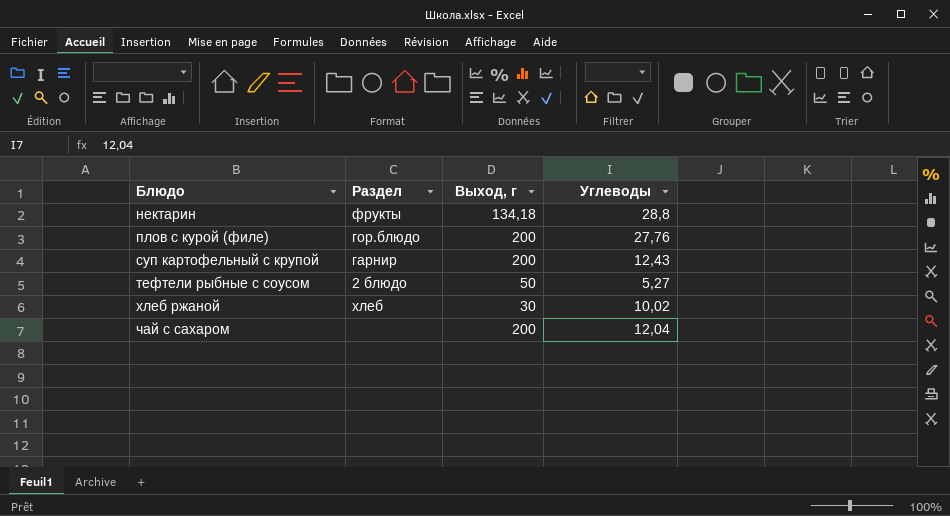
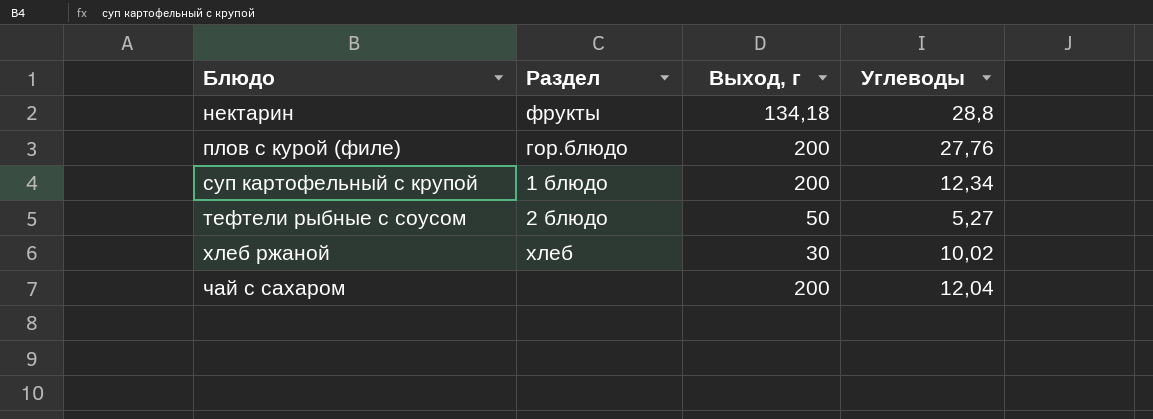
суп картофельный с крупой | Раздел: гарнир -> 1 блюдо
суп картофельный с крупой | Углеводы: 12,43 -> 12,34

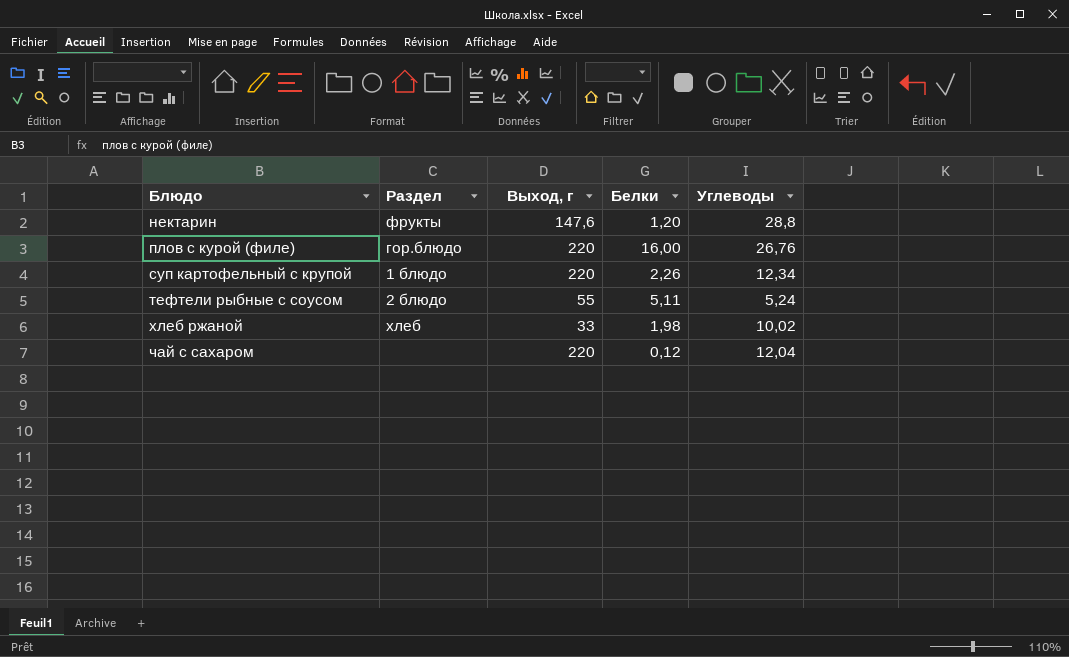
column Белки | position: none -> 4
нектарин | Выход, г: 134,18 -> 147,6
плов с курой (филе) | Выход, г: 200 -> 220
плов с курой (филе) | Углеводы: 27,76 -> 26,76
суп картофельный с крупой | Выход, г: 200 -> 220
тефтели рыбные с соусом | Выход, г: 50 -> 55
тефтели рыбные с соусом | Углеводы: 5,27 -> 5,24
хлеб ржаной | Выход, г: 30 -> 33
чай с сахаром | Выход, г: 200 -> 220

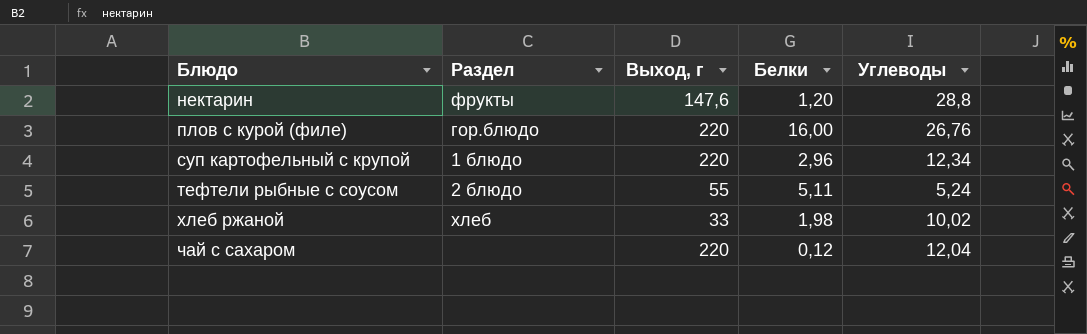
суп картофельный с крупой | Белки: 2,26 -> 2,96

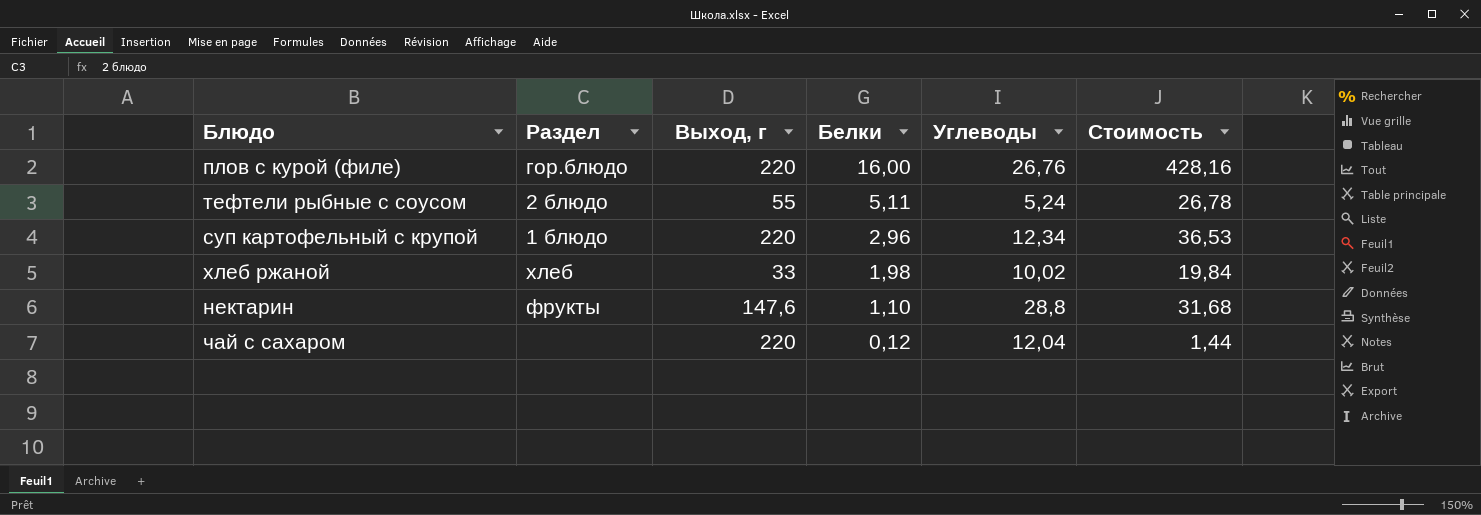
row order: Блюдо ascending -> Белки descending
column Стоимость | formula: none -> [Белки] * [Углеводы]
нектарин | Белки: 1,20 -> 1,10

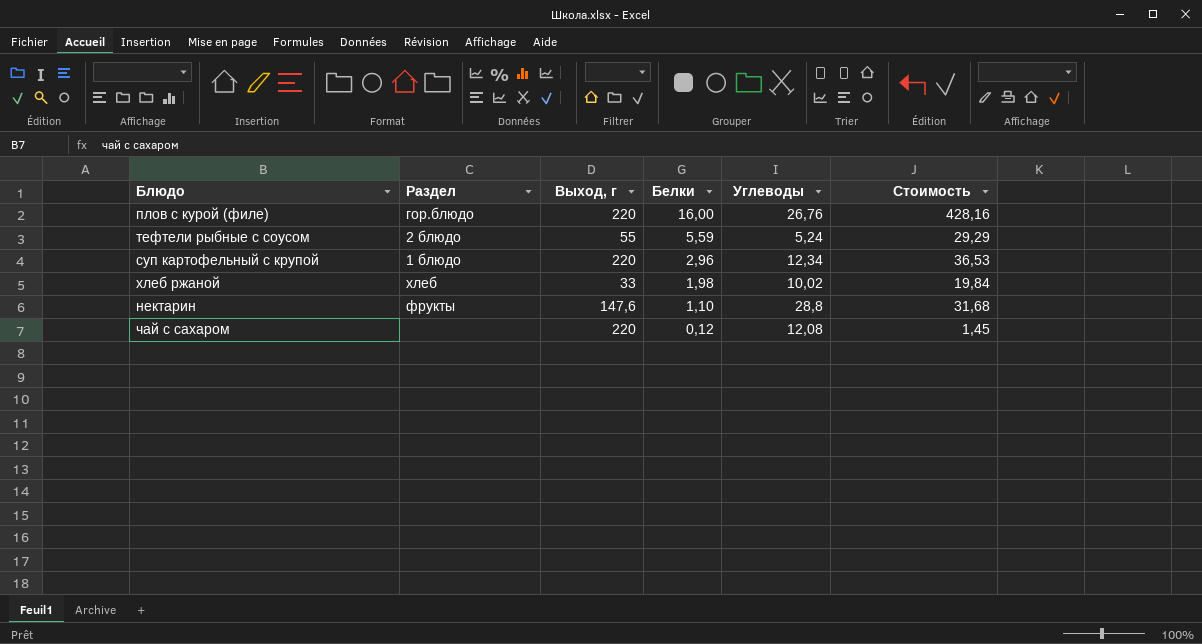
тефтели рыбные с соусом | Белки: 5,11 -> 5,59
тефтели рыбные с соусом | Стоимость: 26,78 -> 29,29
чай с сахаром | Углеводы: 12,04 -> 12,08
чай с сахаром | Стоимость: 1,44 -> 1,45

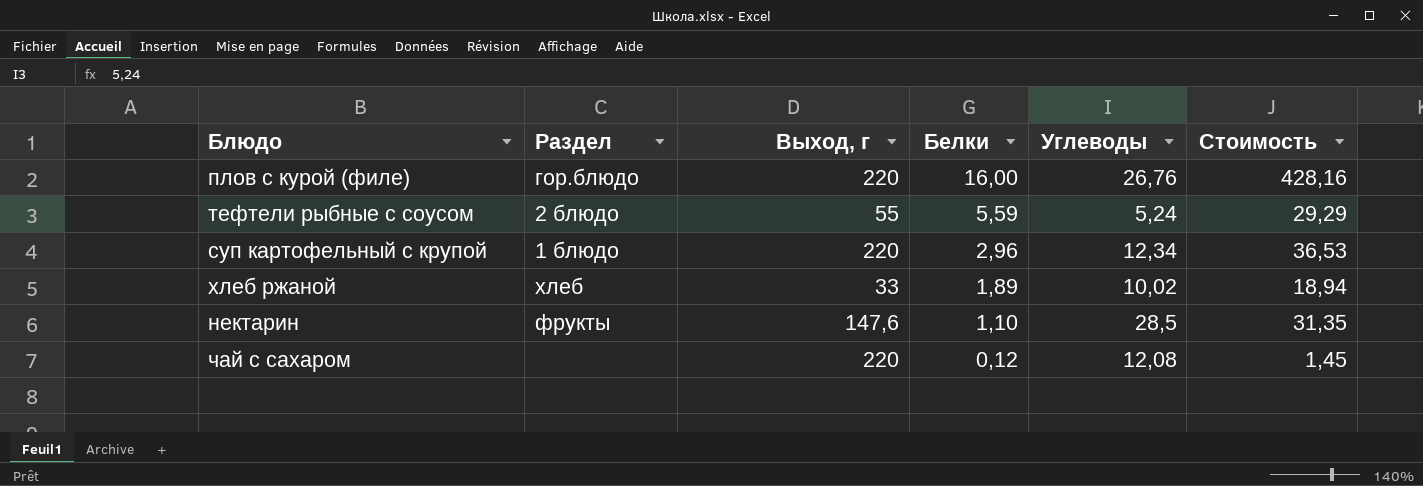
хлеб ржаной | Белки: 1,98 -> 1,89
хлеб ржаной | Стоимость: 19,84 -> 18,94
нектарин | Углеводы: 28,8 -> 28,5
нектарин | Стоимость: 31,68 -> 31,35

